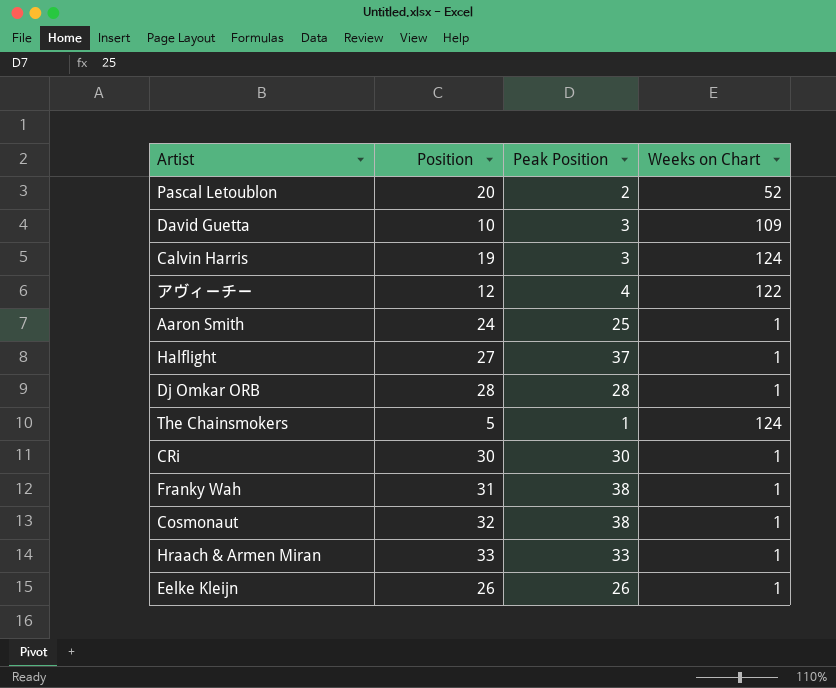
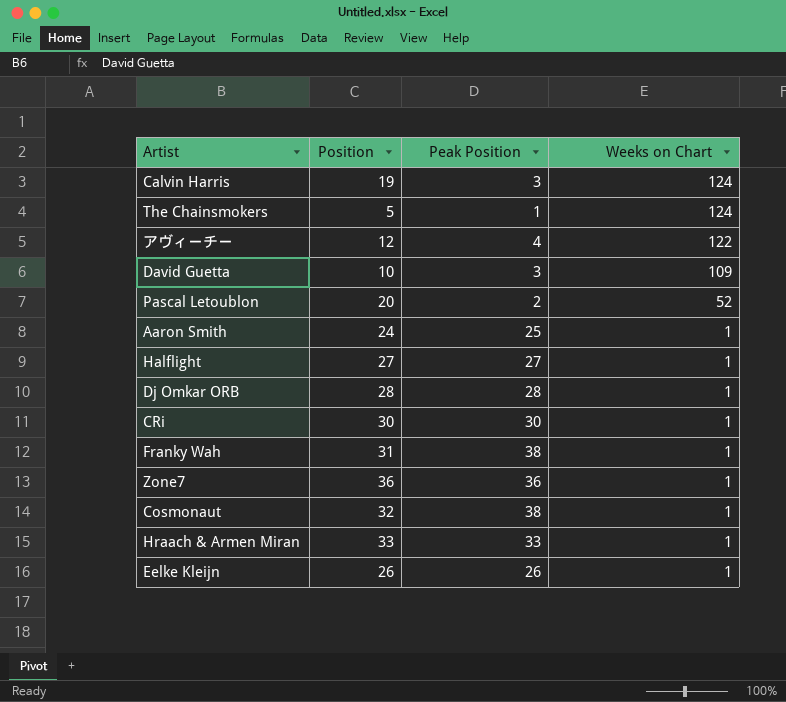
row order: none -> Weeks on Chart descending
Halflight | Peak Position: 37 -> 27
row Zone7: none -> 36 | 36 | 1

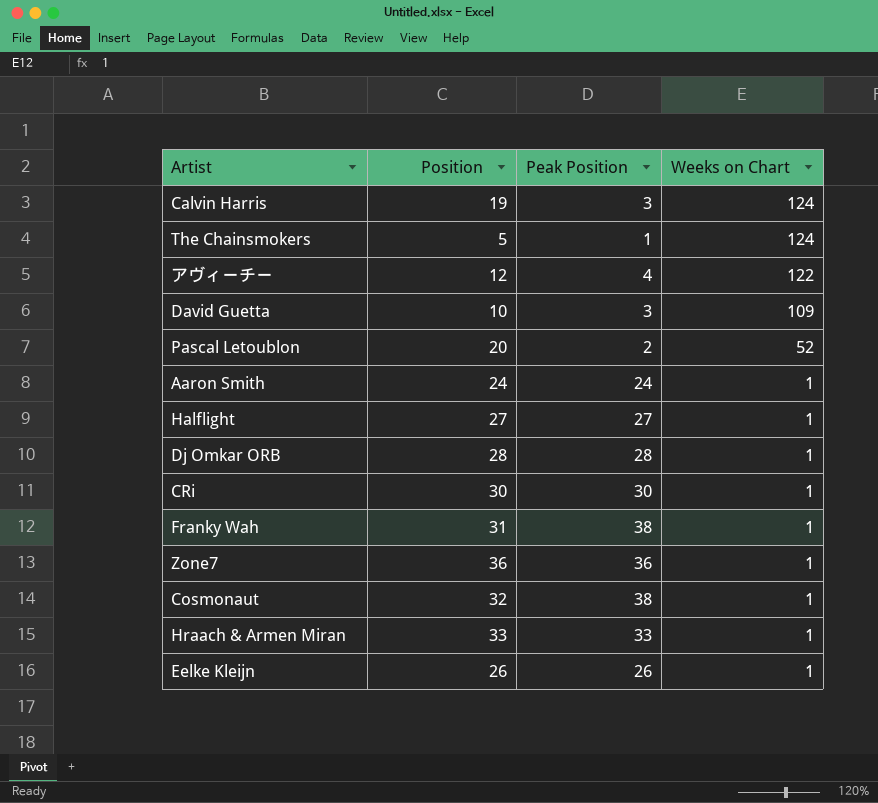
Aaron Smith | Peak Position: 25 -> 24

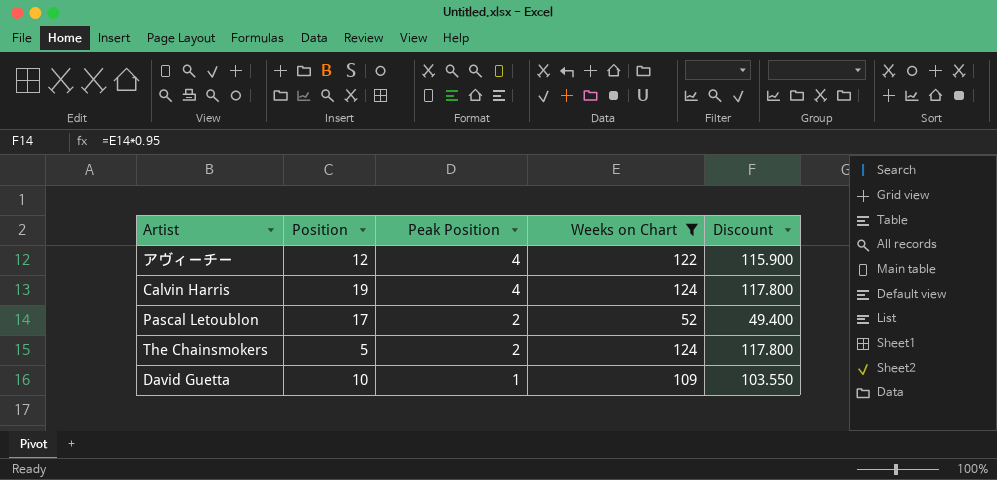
filter: none -> Weeks on Chart != 1
row order: Weeks on Chart descending -> Peak Position descending
column Discount | formula: none -> [Weeks on Chart] * 0.95
Calvin Harris | Peak Position: 3 -> 4
Pascal Letoublon | Position: 20 -> 17
The Chainsmokers | Peak Position: 1 -> 2
David Guetta | Peak Position: 3 -> 1

